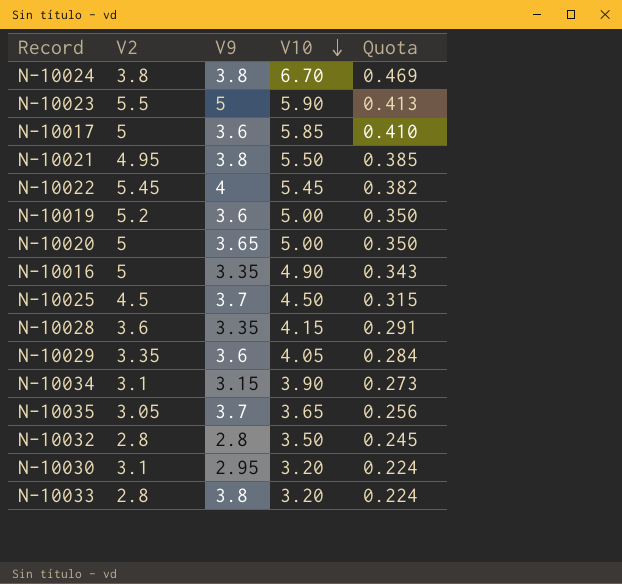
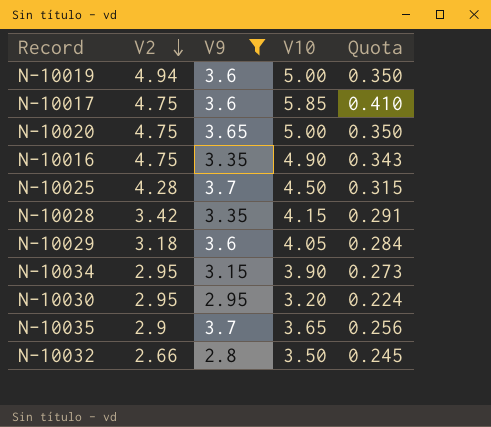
filter: none -> V9 <= 3.7
row order: V10 descending -> V2 descending
N-10019 | V2: 5.2 -> 4.94
N-10017 | V2: 5 -> 4.75
N-10020 | V2: 5 -> 4.75
N-10016 | V2: 5 -> 4.75
N-10025 | V2: 4.5 -> 4.28
N-10028 | V2: 3.6 -> 3.42
N-10029 | V2: 3.35 -> 3.18
N-10034 | V2: 3.1 -> 2.95
N-10030 | V2: 3.1 -> 2.95
N-10035 | V2: 3.05 -> 2.9
N-10032 | V2: 2.8 -> 2.66

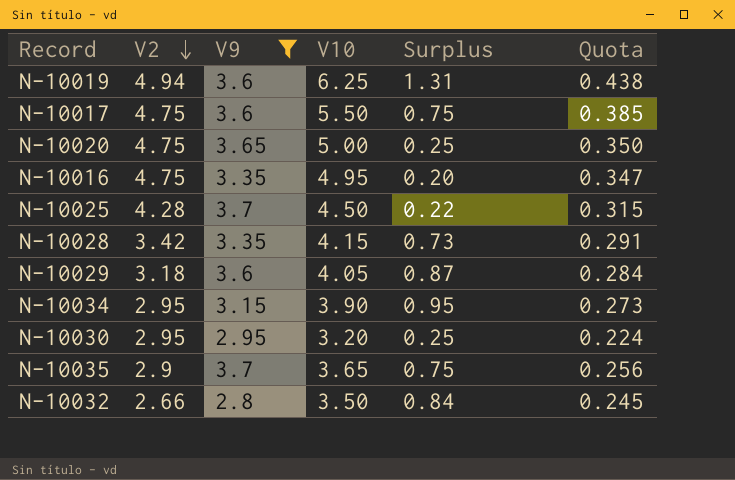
column Surplus | formula: none -> [V10] - [V2]
N-10019 | V10: 5.00 -> 6.25
N-10019 | Quota: 0.350 -> 0.438
N-10017 | V10: 5.85 -> 5.50
N-10017 | Quota: 0.410 -> 0.385
N-10016 | V10: 4.90 -> 4.95
N-10016 | Quota: 0.343 -> 0.347

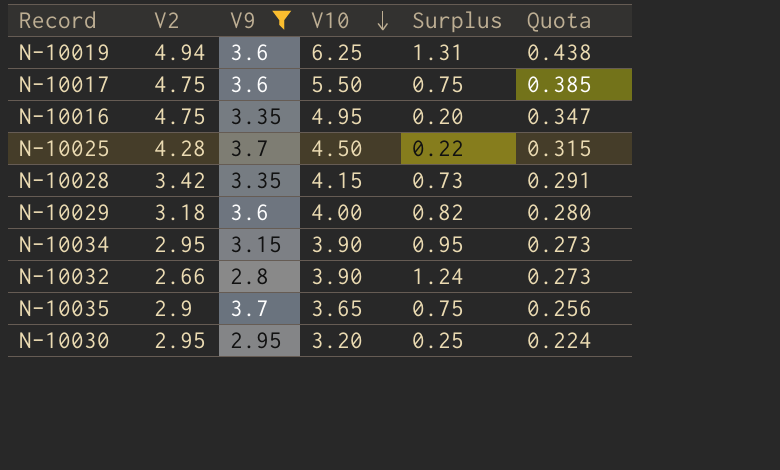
row order: V2 descending -> V10 descending
row N-10020: 4.75 | 3.65 | 5.00 | 0.25 | 0.350 -> none
N-10029 | V10: 4.05 -> 4.00
N-10029 | Surplus: 0.87 -> 0.82
N-10029 | Quota: 0.284 -> 0.280
N-10032 | V10: 3.50 -> 3.90
N-10032 | Surplus: 0.84 -> 1.24
N-10032 | Quota: 0.245 -> 0.273

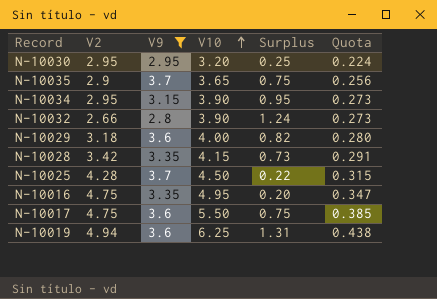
row order: V10 descending -> V10 ascending

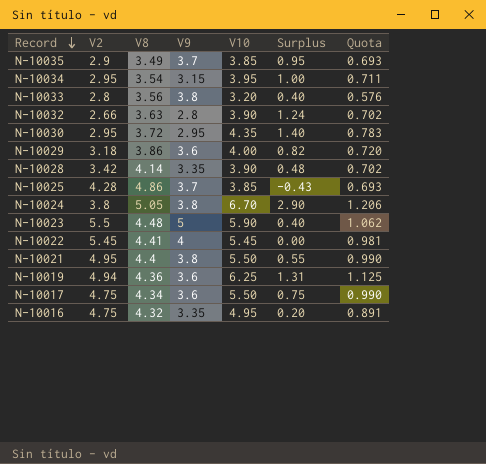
filter: V9 <= 3.7 -> none
row order: V10 ascending -> Record descending
column V8 | position: none -> 3
column Quota | formula: [V10] * 0.07 -> [V10] * 0.18
N-10035 | V10: 3.65 -> 3.85
N-10035 | Surplus: 0.75 -> 0.95
N-10034 | V10: 3.90 -> 3.95
N-10034 | Surplus: 0.95 -> 1.00
N-10030 | V10: 3.20 -> 4.35
N-10030 | Surplus: 0.25 -> 1.40
N-10028 | V10: 4.15 -> 3.90
N-10028 | Surplus: 0.73 -> 0.48
N-10025 | V10: 4.50 -> 3.85
N-10025 | Surplus: 0.22 -> -0.43

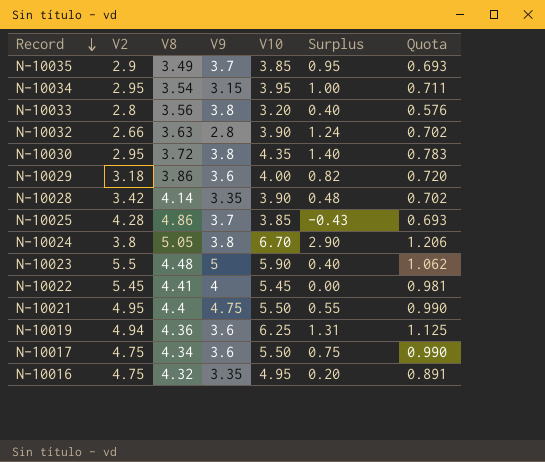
N-10030 | V9: 2.95 -> 3.8
N-10021 | V9: 3.8 -> 4.75

